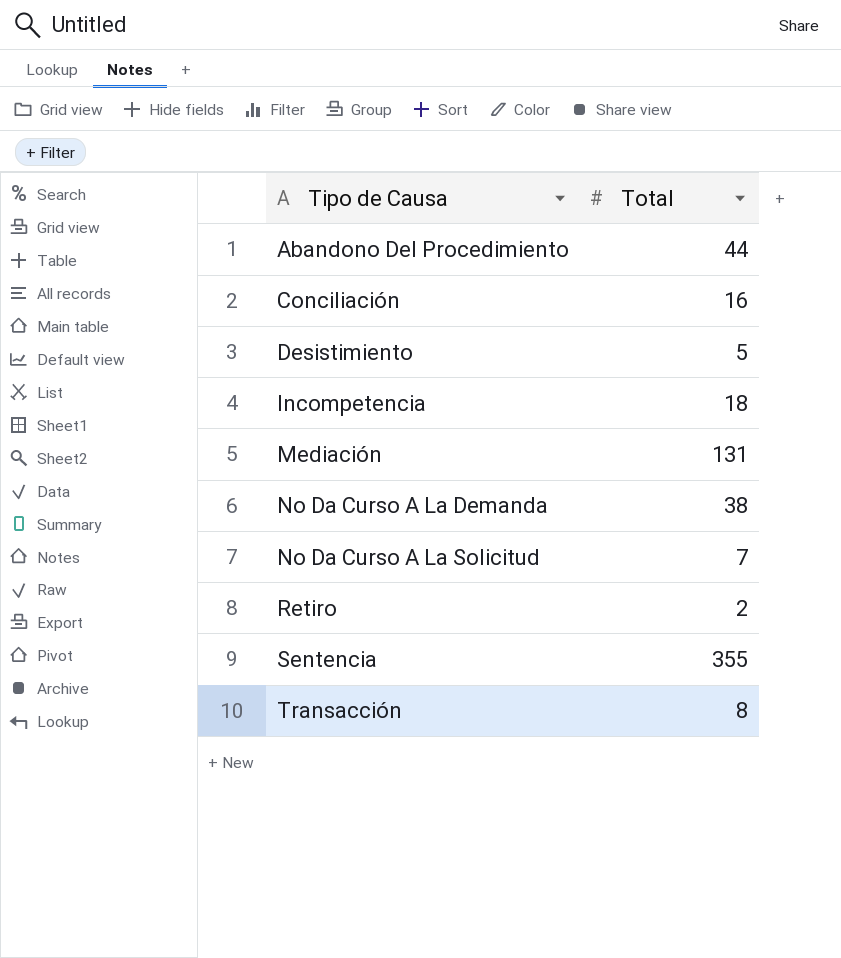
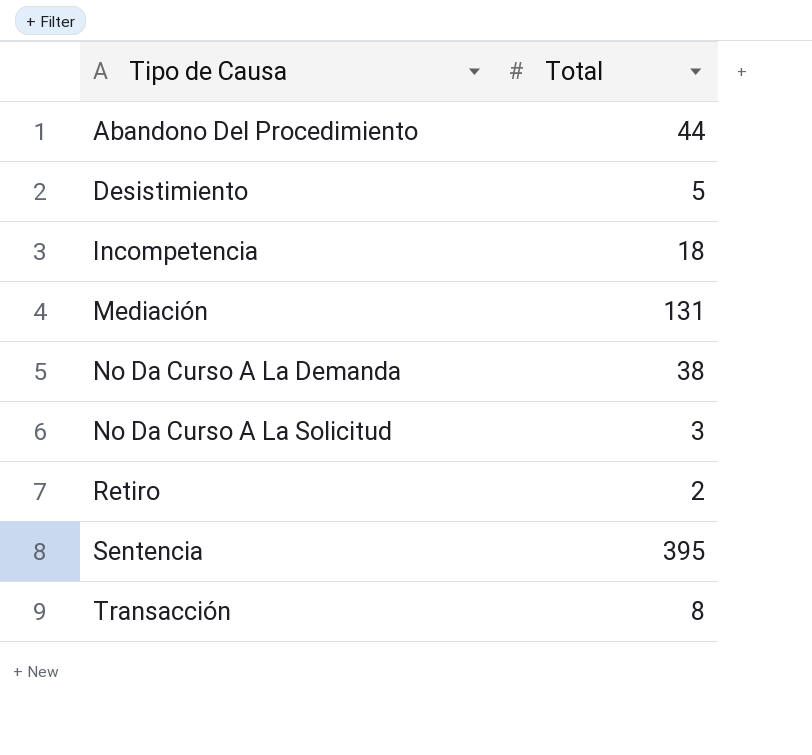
row Conciliación: 16 -> none
No Da Curso A La Solicitud | Total: 7 -> 3
Sentencia | Total: 355 -> 395

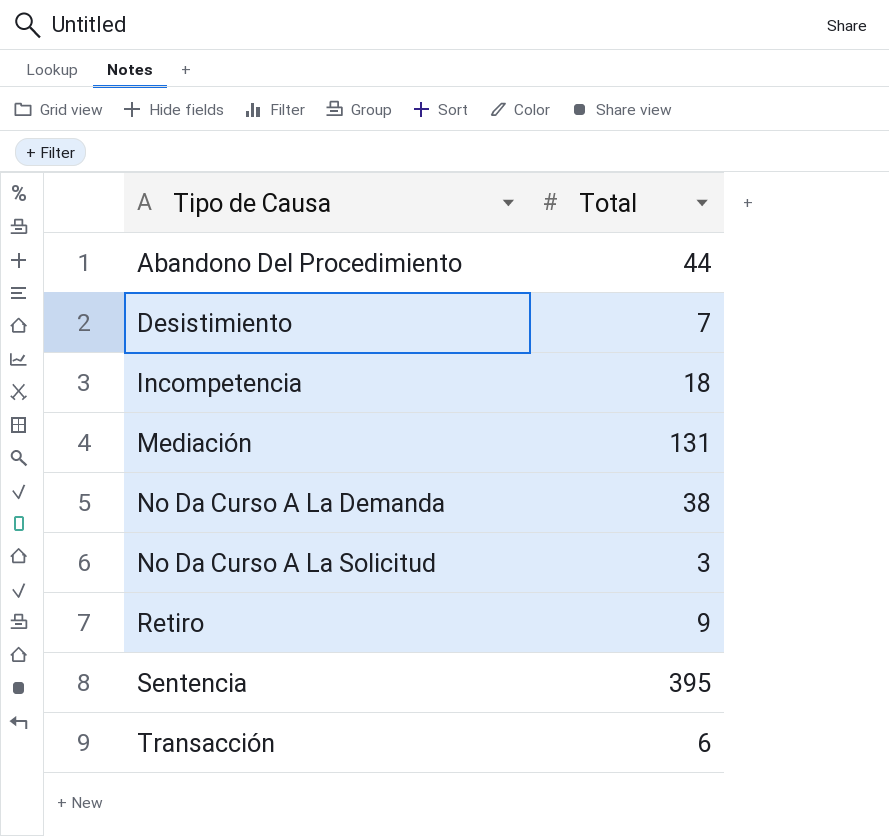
Desistimiento | Total: 5 -> 7
Retiro | Total: 2 -> 9
Transacción | Total: 8 -> 6

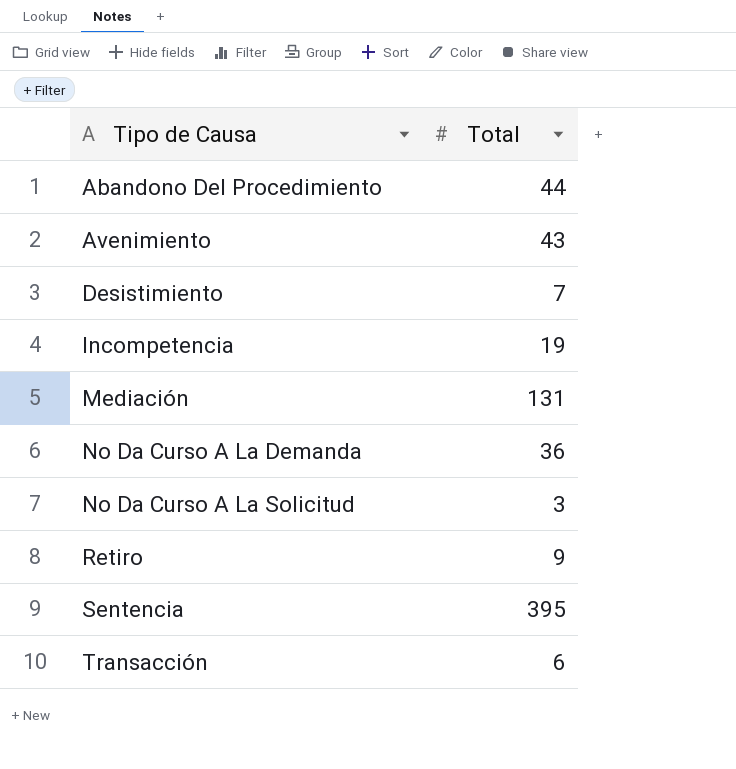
row Avenimiento: none -> 43
Incompetencia | Total: 18 -> 19
No Da Curso A La Demanda | Total: 38 -> 36

